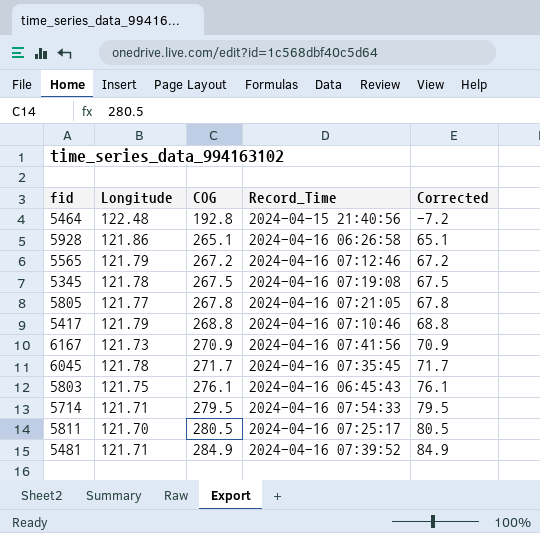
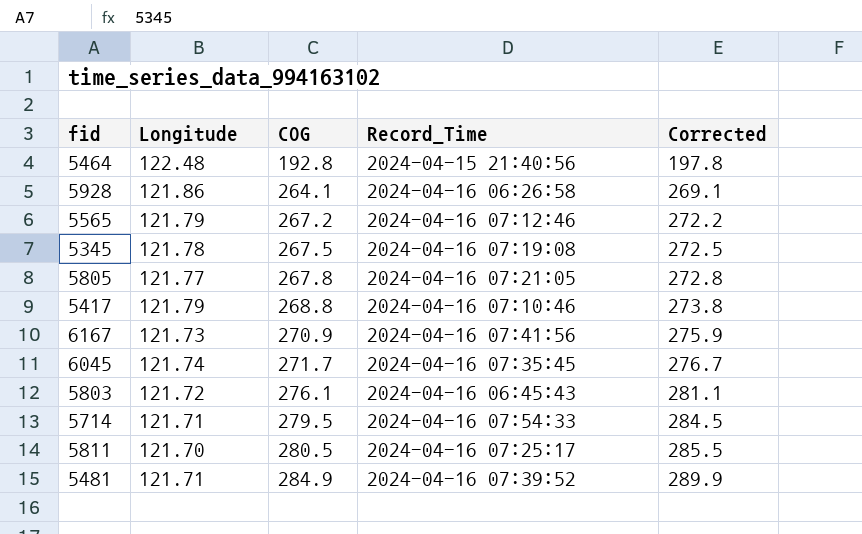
column Corrected | formula: [COG] - 200 -> [COG] + 5
5928 | COG: 265.1 -> 264.1
6045 | Longitude: 121.78 -> 121.74
5803 | Longitude: 121.75 -> 121.72

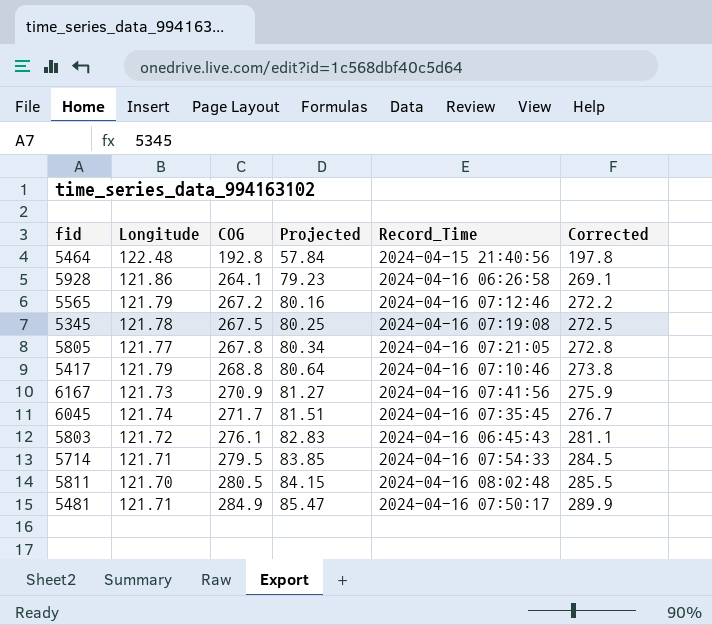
column Projected | formula: none -> [COG] * 0.3
5811 | Record_Time: 2024-04-16 07:25:17 -> 2024-04-16 08:02:48
5481 | Record_Time: 2024-04-16 07:39:52 -> 2024-04-16 07:50:17

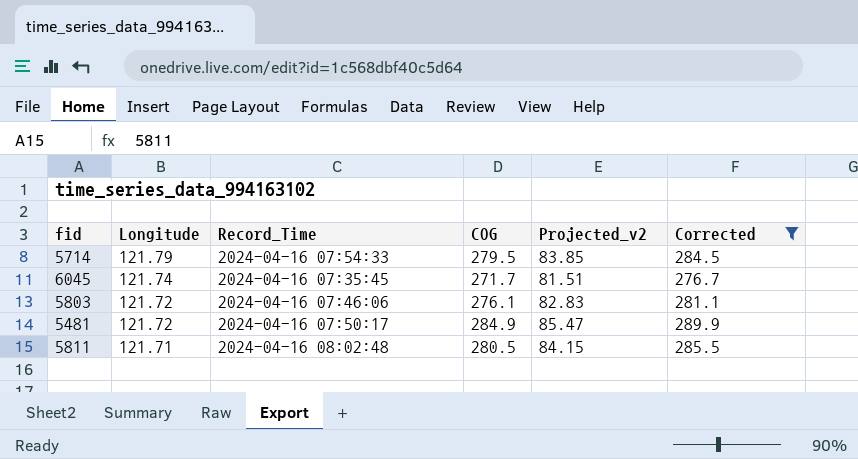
filter: none -> Corrected >= 276.7
row order: COG ascending -> Longitude descending
column Record_Time | position: 5 -> 3
column name: Projected -> Projected_v2
5714 | Longitude: 121.71 -> 121.79
5803 | Record_Time: 2024-04-16 06:45:43 -> 2024-04-16 07:46:06
5481 | Longitude: 121.71 -> 121.72
5811 | Longitude: 121.70 -> 121.71

